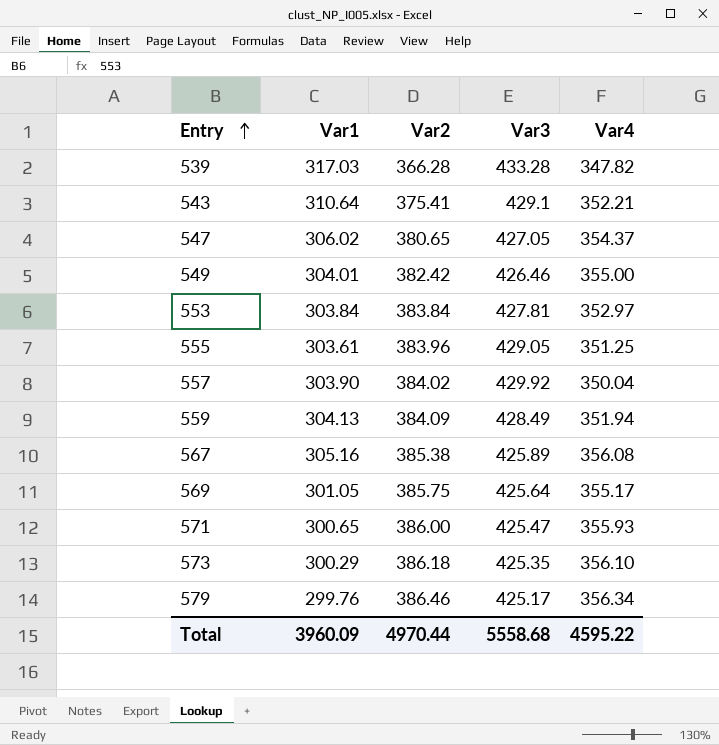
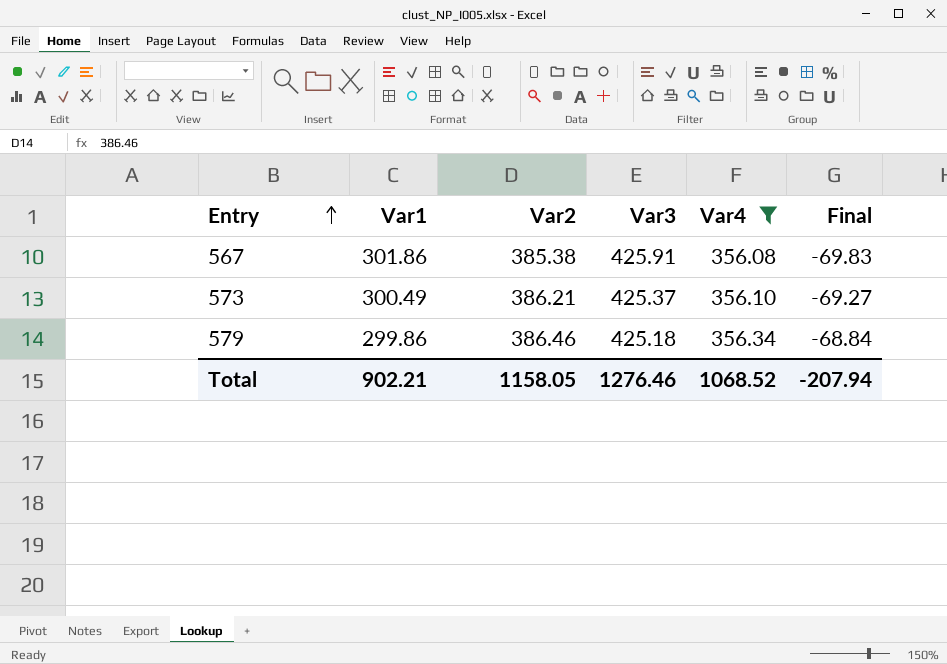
filter: none -> Var4 >= 356.08
column Final | formula: none -> [Var4] - [Var3]
567 | Var1: 305.16 -> 301.86
567 | Var3: 425.89 -> 425.91
573 | Var1: 300.29 -> 300.49
573 | Var2: 386.18 -> 386.21
573 | Var3: 425.35 -> 425.37
579 | Var1: 299.76 -> 299.86
579 | Var3: 425.17 -> 425.18
Total | Var1: 3960.09 -> 902.21
Total | Var2: 4970.44 -> 1158.05
Total | Var3: 5558.68 -> 1276.46
Total | Var4: 4595.22 -> 1068.52

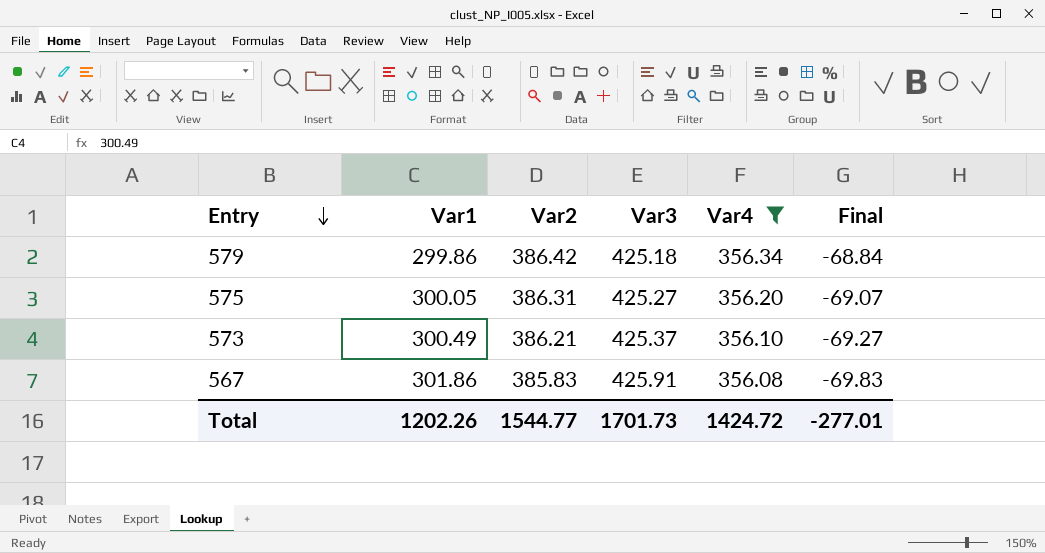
row order: Entry ascending -> Entry descending
579 | Var2: 386.46 -> 386.42
row 575: none -> 300.05 | 386.31 | 425.27 | 356.20 | -69.07
567 | Var2: 385.38 -> 385.83
Total | Var1: 902.21 -> 1202.26
Total | Var2: 1158.05 -> 1544.77
Total | Var3: 1276.46 -> 1701.73
Total | Var4: 1068.52 -> 1424.72
Total | Final: -207.94 -> -277.01

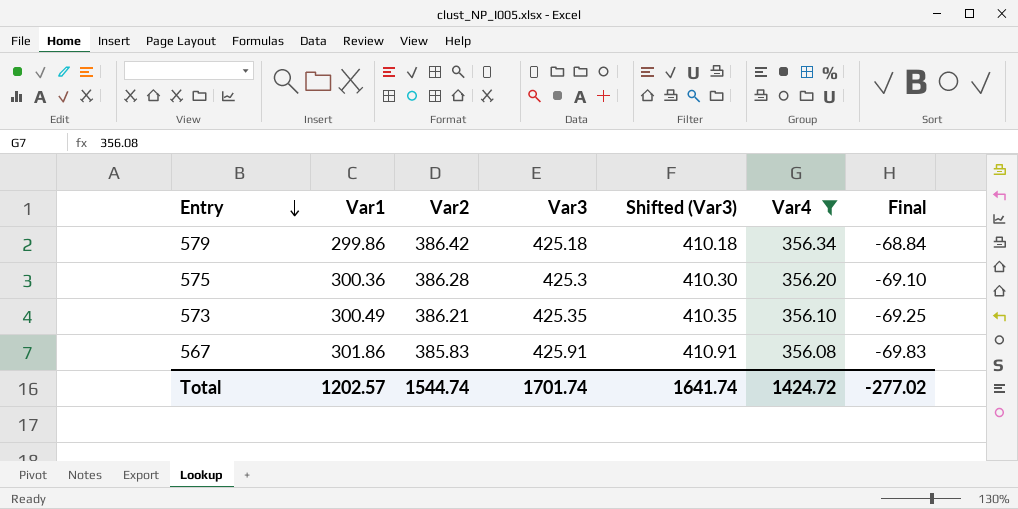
column Shifted (Var3) | formula: none -> [Var3] - 15
575 | Var1: 300.05 -> 300.36
575 | Var2: 386.31 -> 386.28
575 | Var3: 425.27 -> 425.3
575 | Final: -69.07 -> -69.10
573 | Var3: 425.37 -> 425.35
573 | Final: -69.27 -> -69.25
Total | Var1: 1202.26 -> 1202.57
Total | Var2: 1544.77 -> 1544.74
Total | Var3: 1701.73 -> 1701.74
Total | Final: -277.01 -> -277.02

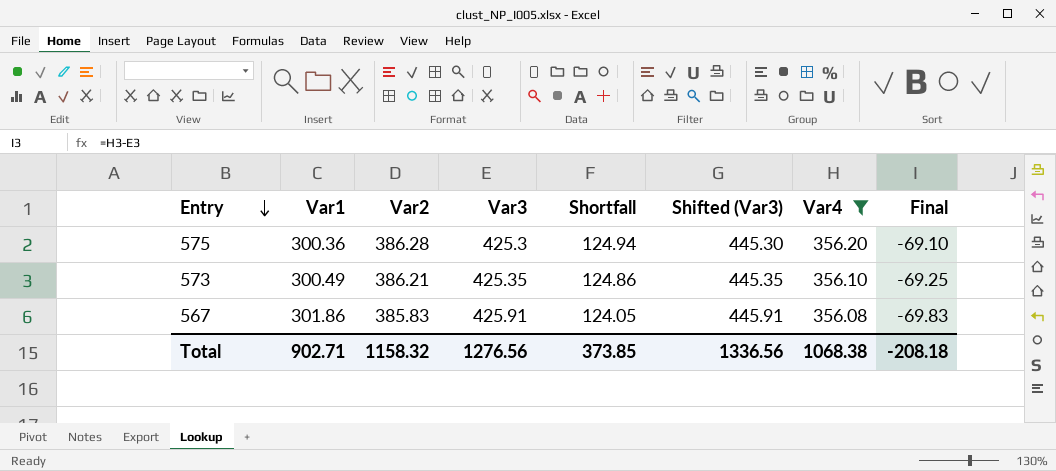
column Shortfall | formula: none -> [Var3] - [Var1]
column Shifted (Var3) | formula: [Var3] - 15 -> [Var3] + 20
row 579: 299.86 | 386.42 | 425.18 | 410.18 | 356.34 | -68.84 -> none
Total | Var1: 1202.57 -> 902.71
Total | Var2: 1544.74 -> 1158.32
Total | Var3: 1701.74 -> 1276.56
Total | Shifted (Var3): 1641.74 -> 1336.56
Total | Var4: 1424.72 -> 1068.38
Total | Final: -277.02 -> -208.18

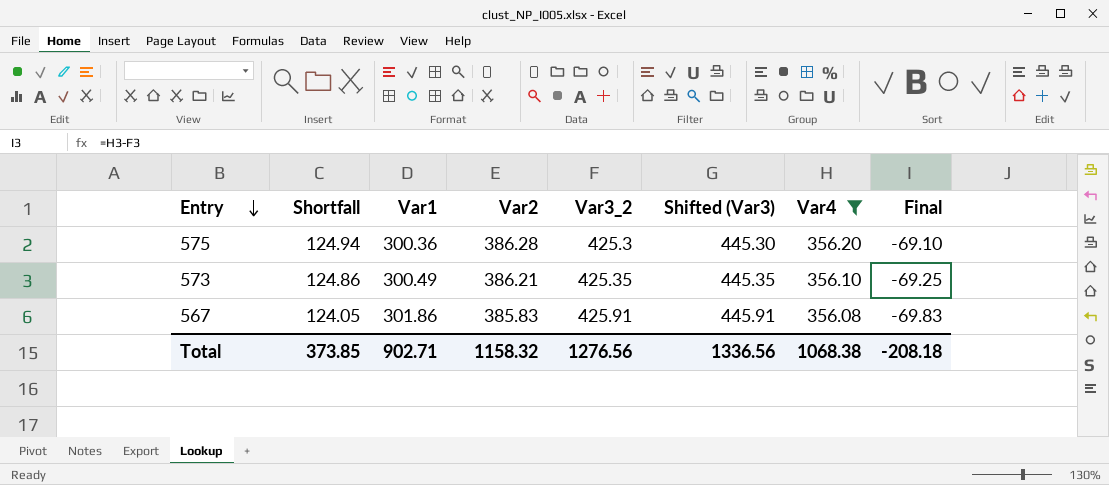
column Shortfall | position: 5 -> 2
column name: Var3 -> Var3_2

